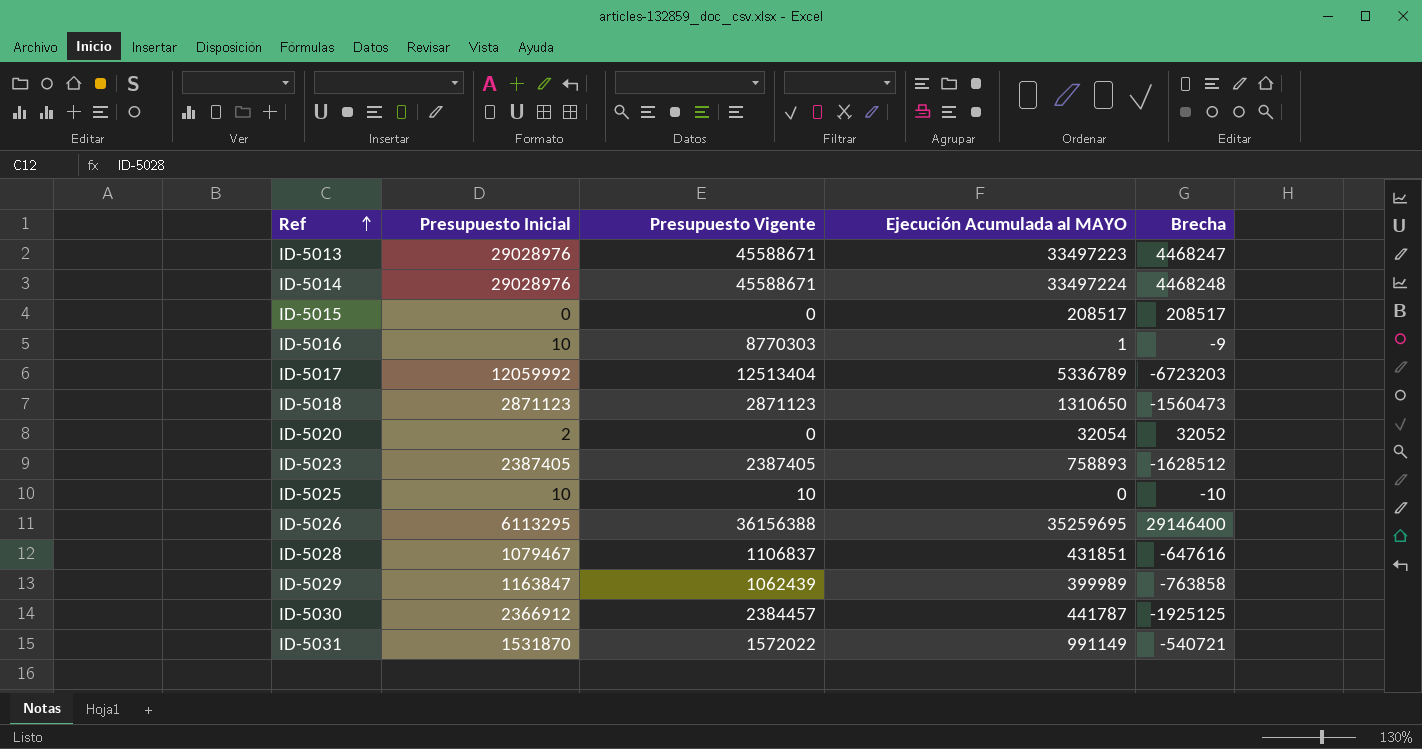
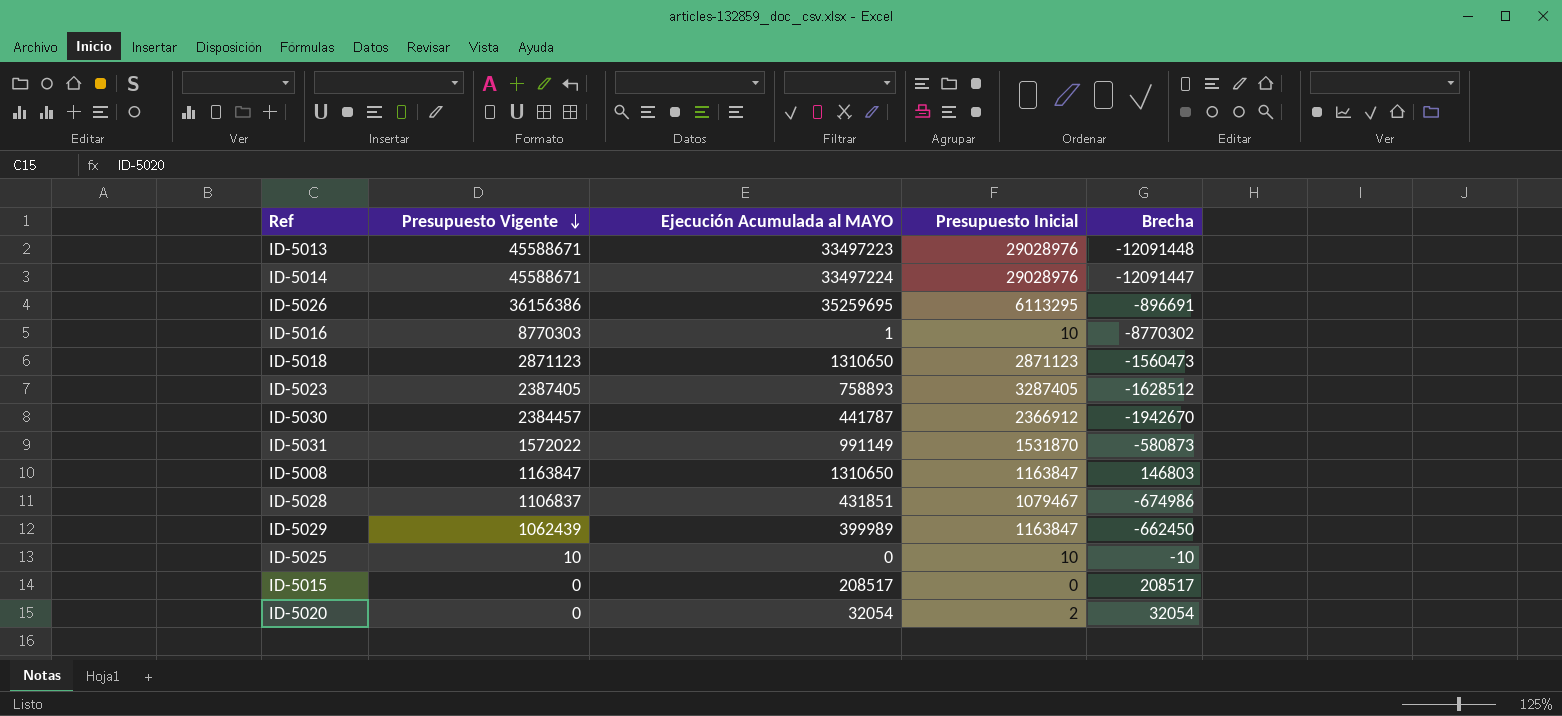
row order: Ref ascending -> Presupuesto Vigente descending
column Presupuesto Inicial | position: 2 -> 4
column Brecha | formula: [Ejecución Acumulada al MAYO] - [Presupuesto Inicial] -> [Ejecución Acumulada al MAYO] - [Presupuesto Vigente]
row ID-5017: 12059992 | 12513404 | 5336789 | -6723203 -> none
ID-5026 | Presupuesto Vigente: 36156388 -> 36156386
ID-5023 | Presupuesto Inicial: 2387405 -> 3287405
row ID-5008: none -> 1163847 | 1310650 | 1163847 | 146803

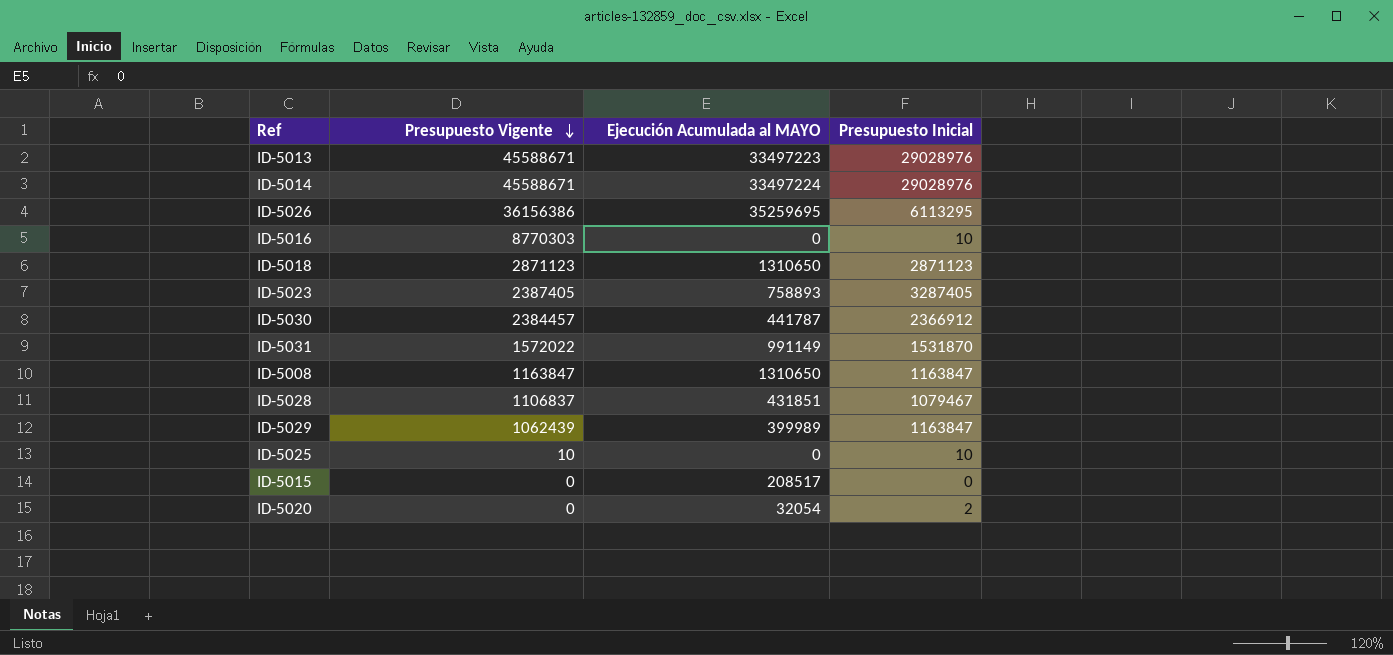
column Brecha | formula: [Ejecución Acumulada al MAYO] - [Presupuesto Vigente] -> none
ID-5016 | Ejecución Acumulada al MAYO: 1 -> 0

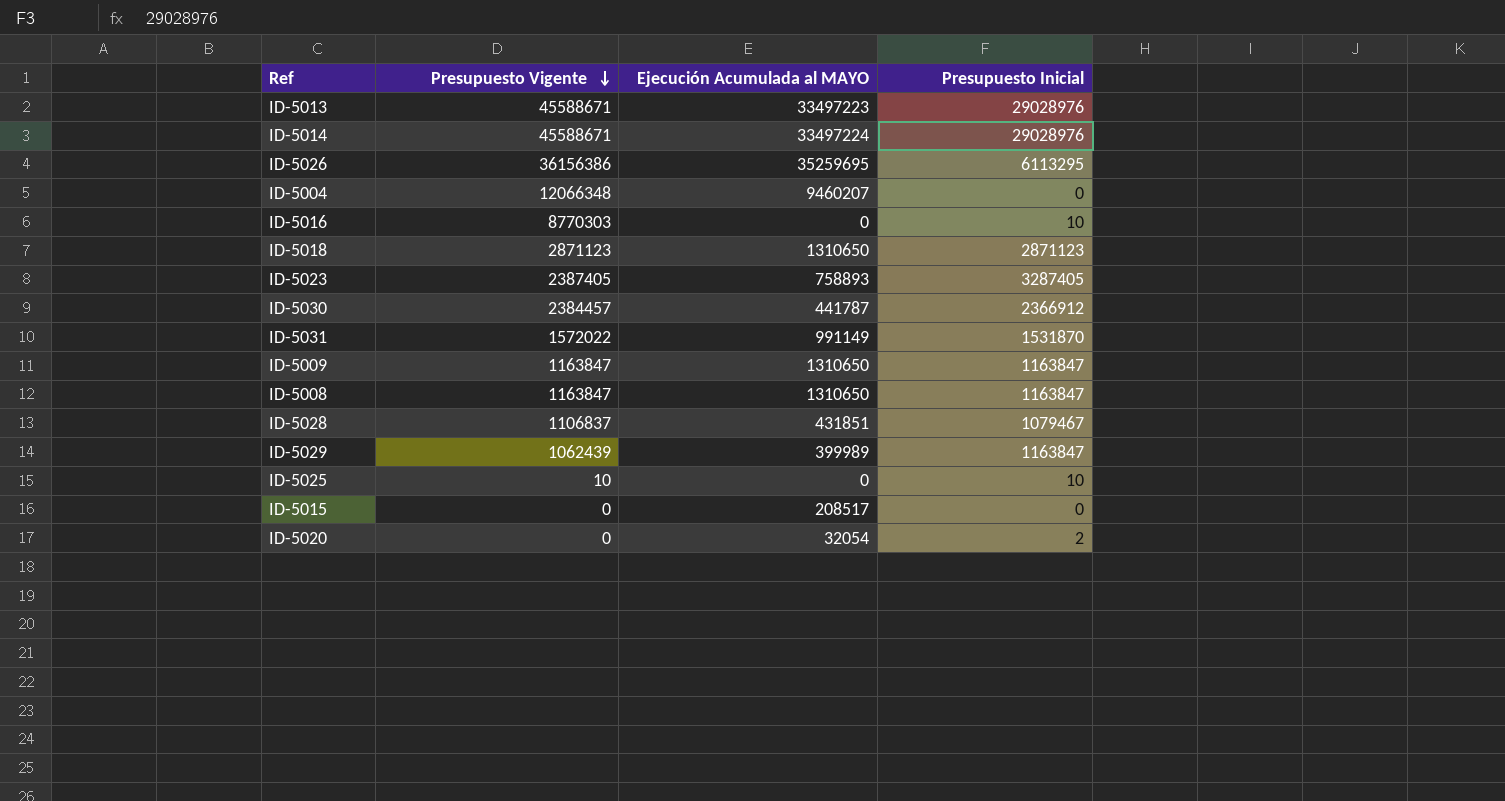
row ID-5004: none -> 12066348 | 9460207 | 0
row ID-5009: none -> 1163847 | 1310650 | 1163847

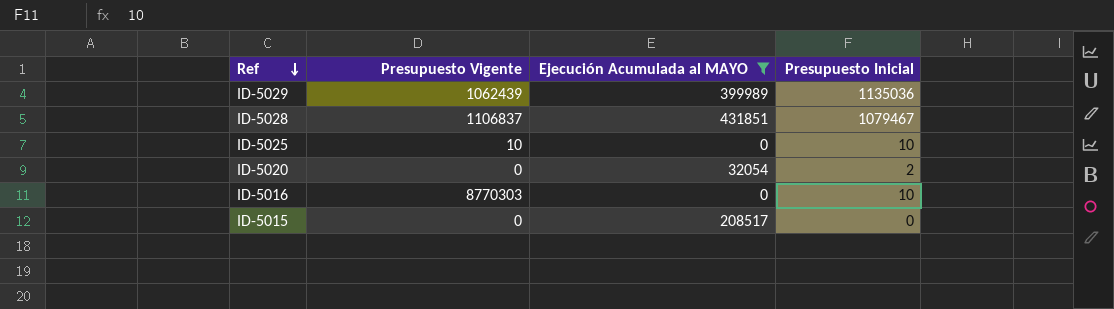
filter: none -> Ejecución Acumulada al MAYO <= 431851
row order: Presupuesto Vigente descending -> Ref descending
ID-5029 | Presupuesto Inicial: 1163847 -> 1135036

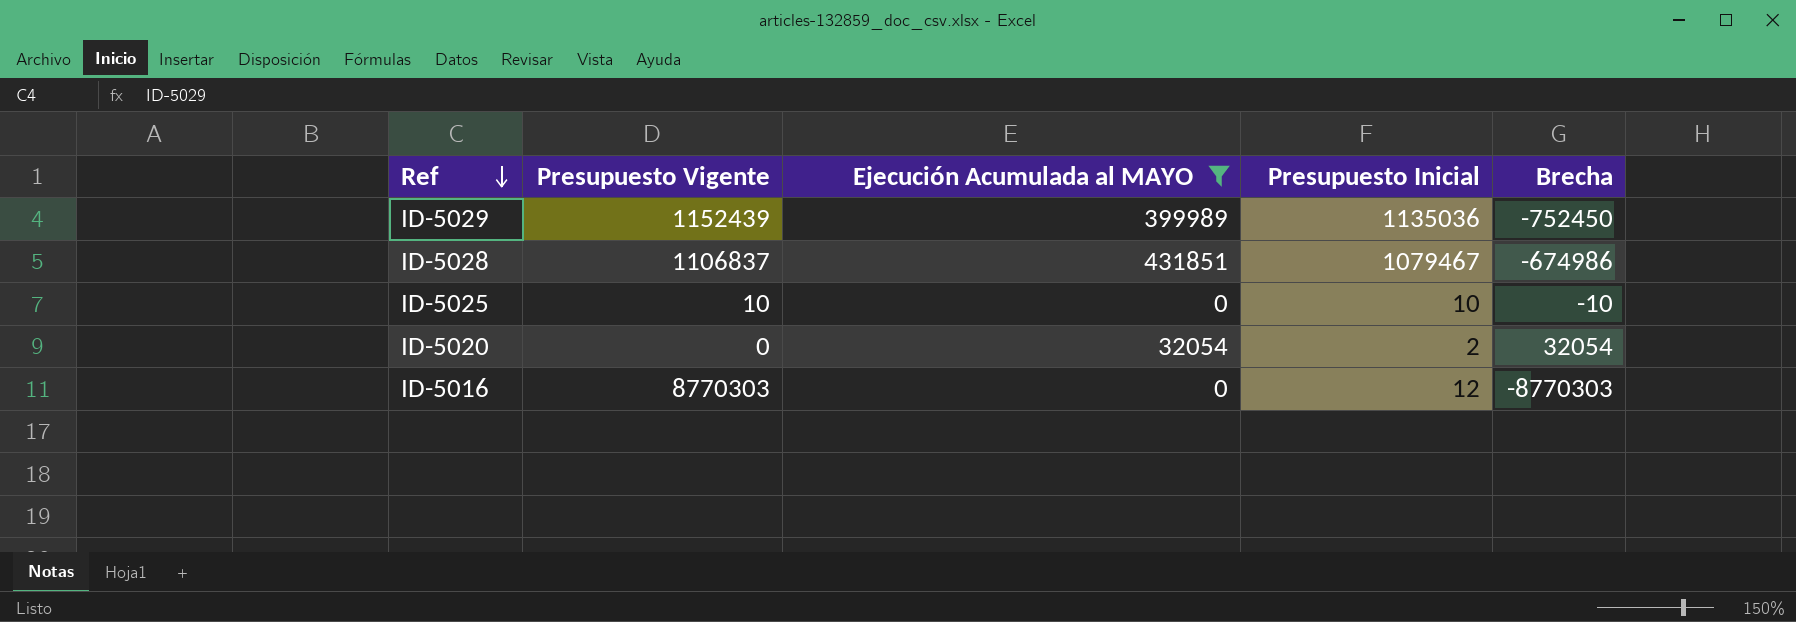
column Brecha | formula: none -> [Ejecución Acumulada al MAYO] - [Presupuesto Vigente]
row ID-5015: 0 | 208517 | 0 -> none
ID-5029 | Presupuesto Vigente: 1062439 -> 1152439
ID-5016 | Presupuesto Inicial: 10 -> 12

